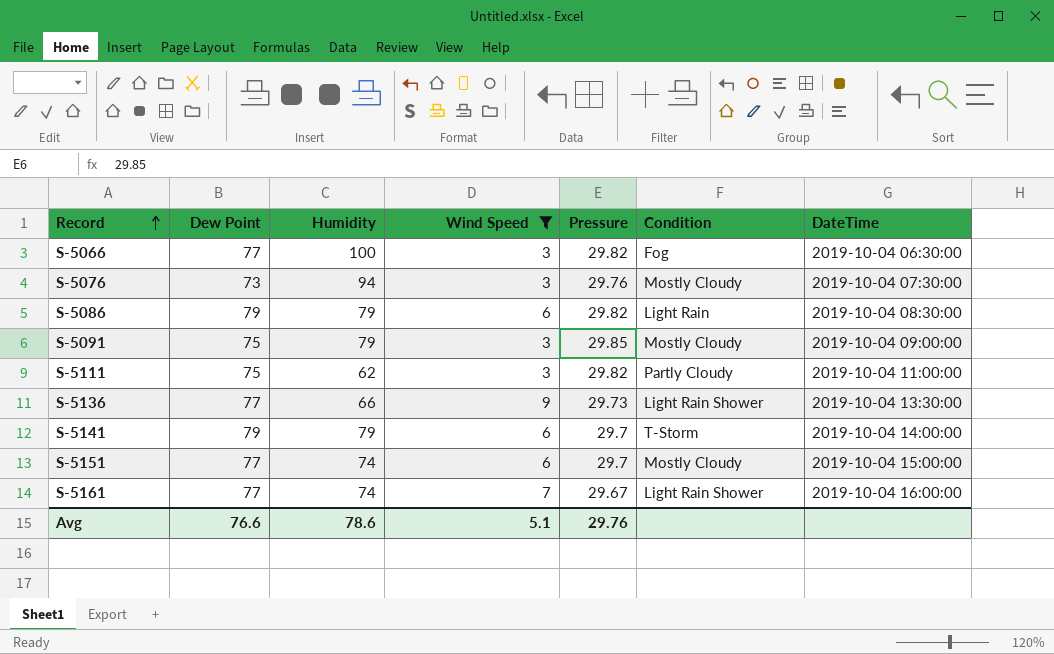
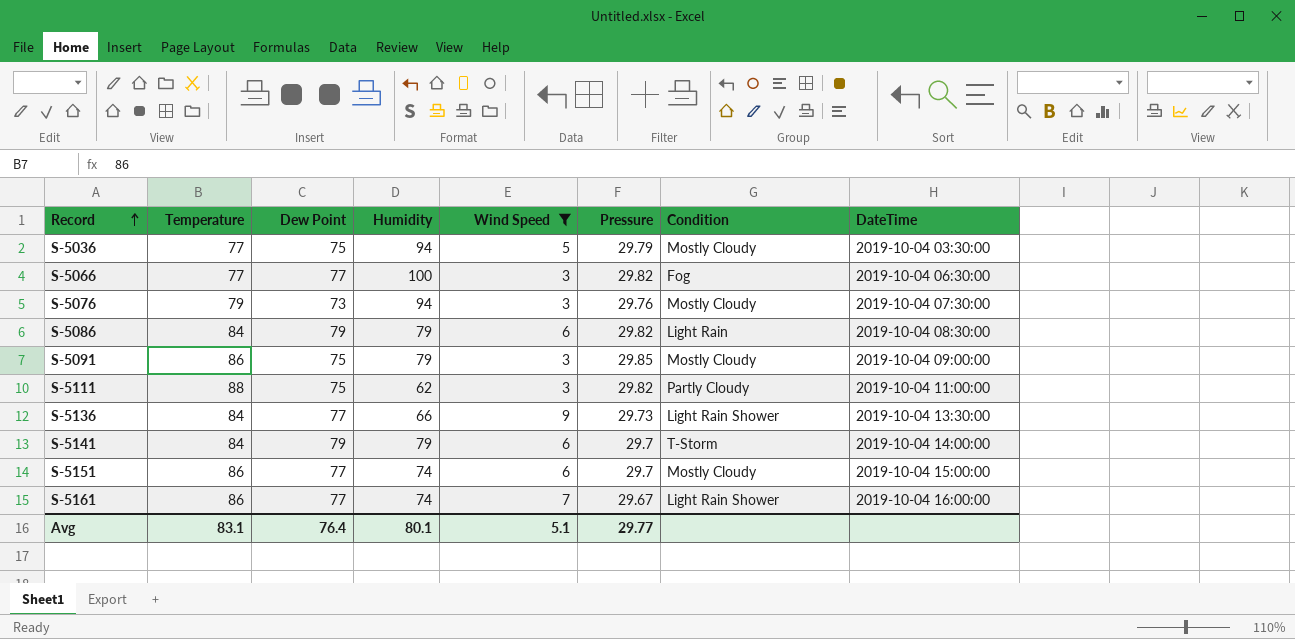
column Temperature | position: none -> 2
row S-5036: none -> 77 | 75 | 94 | 5 | 29.79 | Mostly Cloudy | 2019-10-04 03:30:00
Avg | Dew Point: 76.6 -> 76.4
Avg | Humidity: 78.6 -> 80.1
Avg | Pressure: 29.76 -> 29.77

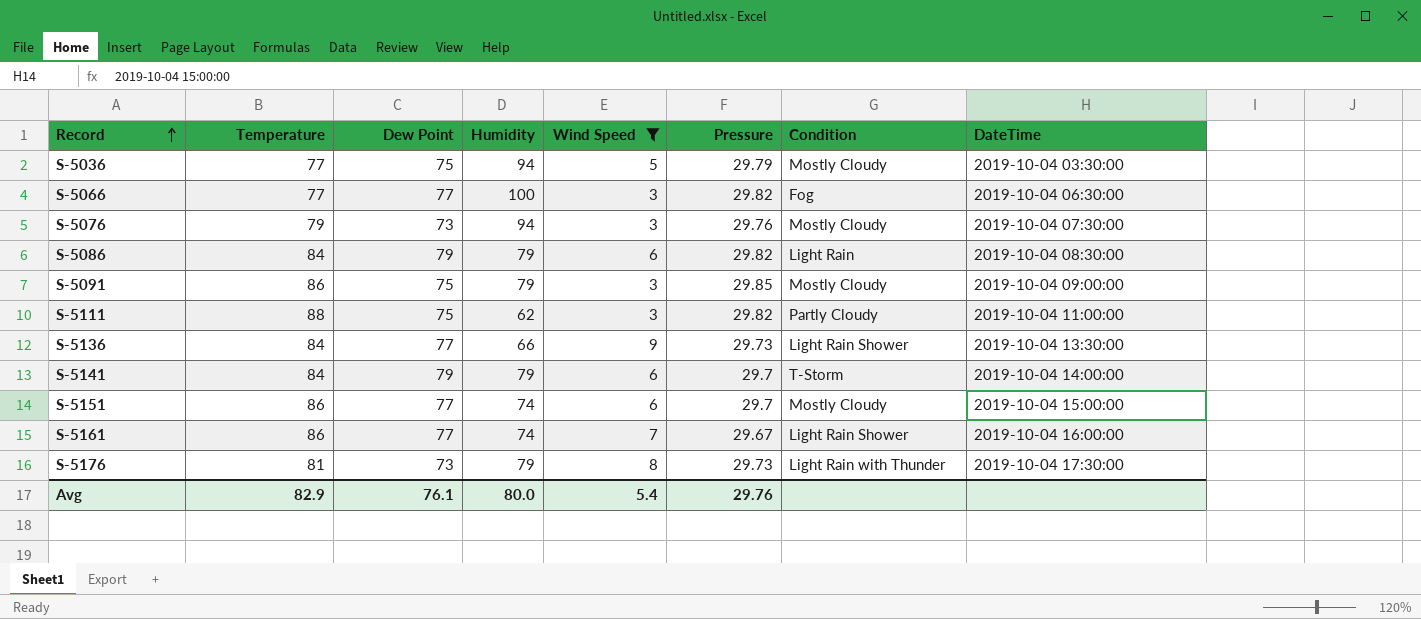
row S-5176: none -> 81 | 73 | 79 | 8 | 29.73 | Light Rain with Thunder | 2019-10-04 17:30:00
Avg | Temperature: 83.1 -> 82.9
Avg | Dew Point: 76.4 -> 76.1
Avg | Humidity: 80.1 -> 80.0
Avg | Wind Speed: 5.1 -> 5.4
Avg | Pressure: 29.77 -> 29.76

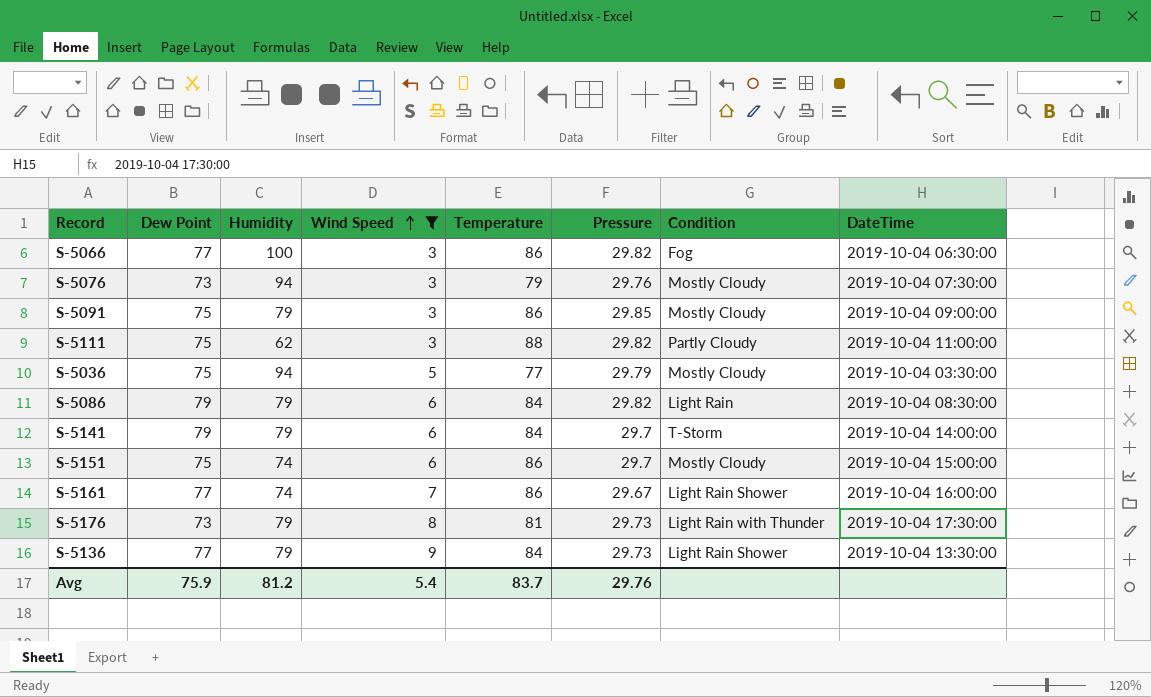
row order: Record ascending -> Wind Speed ascending
column Temperature | position: 2 -> 5
S-5066 | Temperature: 77 -> 86
S-5151 | Dew Point: 77 -> 75
S-5136 | Humidity: 66 -> 79
Avg | Dew Point: 76.1 -> 75.9
Avg | Humidity: 80.0 -> 81.2
Avg | Temperature: 82.9 -> 83.7

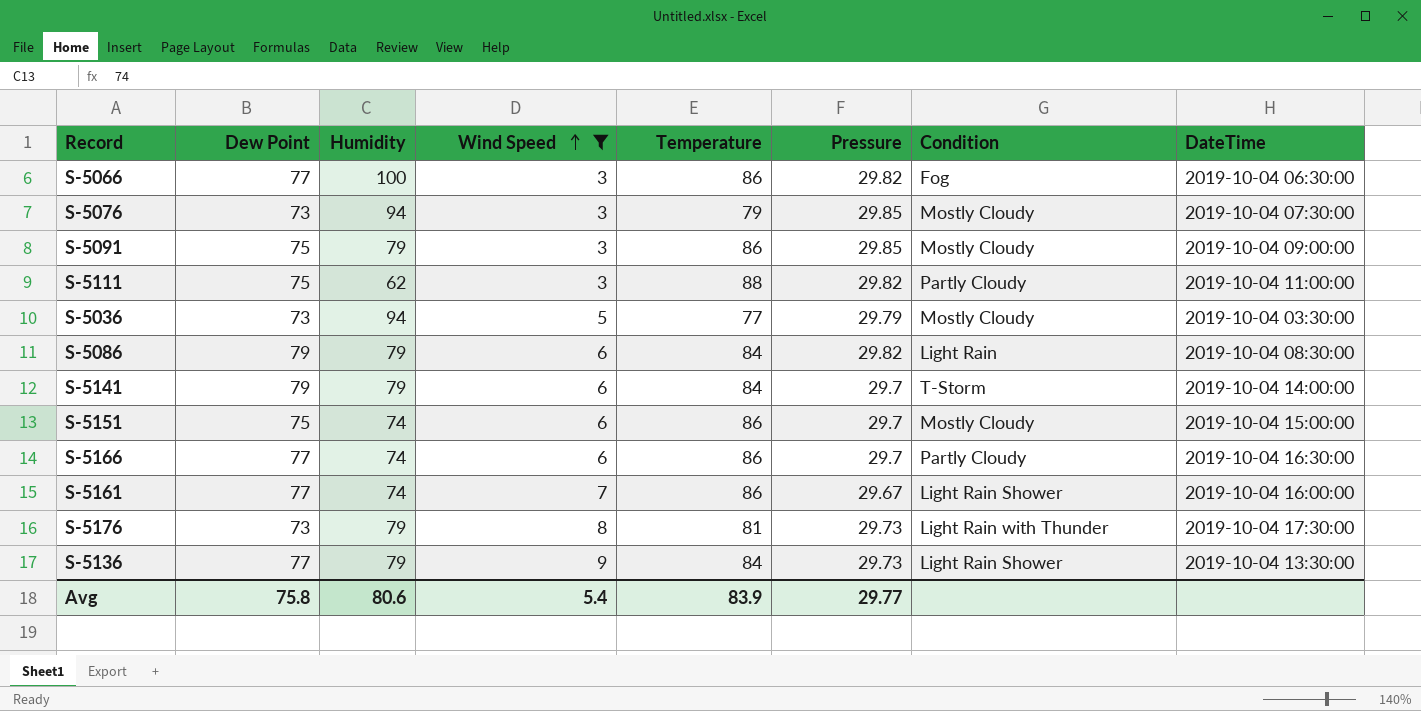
S-5076 | Pressure: 29.76 -> 29.85
S-5036 | Dew Point: 75 -> 73
row S-5166: none -> 77 | 74 | 6 | 86 | 29.7 | Partly Cloudy | 2019-10-04 16:30:00
Avg | Dew Point: 75.9 -> 75.8
Avg | Humidity: 81.2 -> 80.6
Avg | Temperature: 83.7 -> 83.9
Avg | Pressure: 29.76 -> 29.77

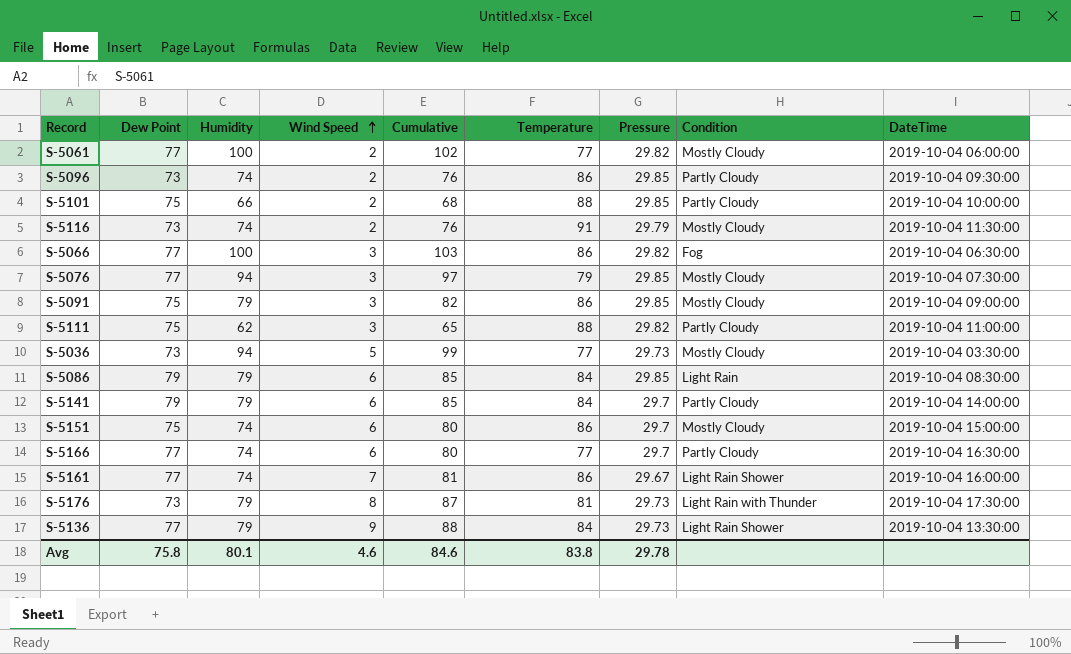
filter: Wind Speed != 2 -> none
column Cumulative | formula: none -> [Humidity] + [Wind Speed]
S-5076 | Dew Point: 73 -> 77
S-5036 | Pressure: 29.79 -> 29.73
S-5086 | Pressure: 29.82 -> 29.85
S-5141 | Condition: T-Storm -> Partly Cloudy
S-5166 | Temperature: 86 -> 77
Avg | Humidity: 80.6 -> 80.1
Avg | Wind Speed: 5.4 -> 4.6
Avg | Temperature: 83.9 -> 83.8
Avg | Pressure: 29.77 -> 29.78

